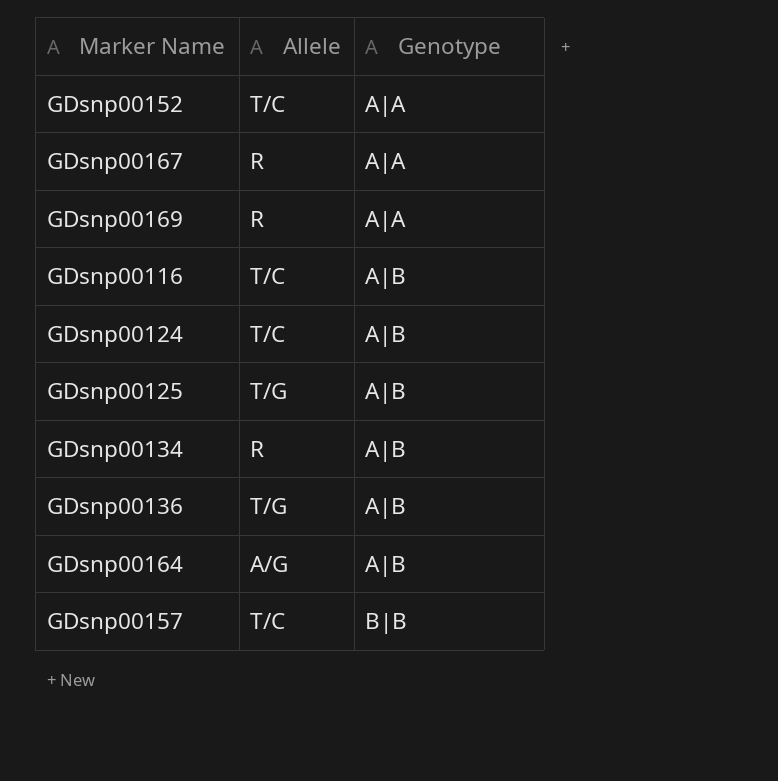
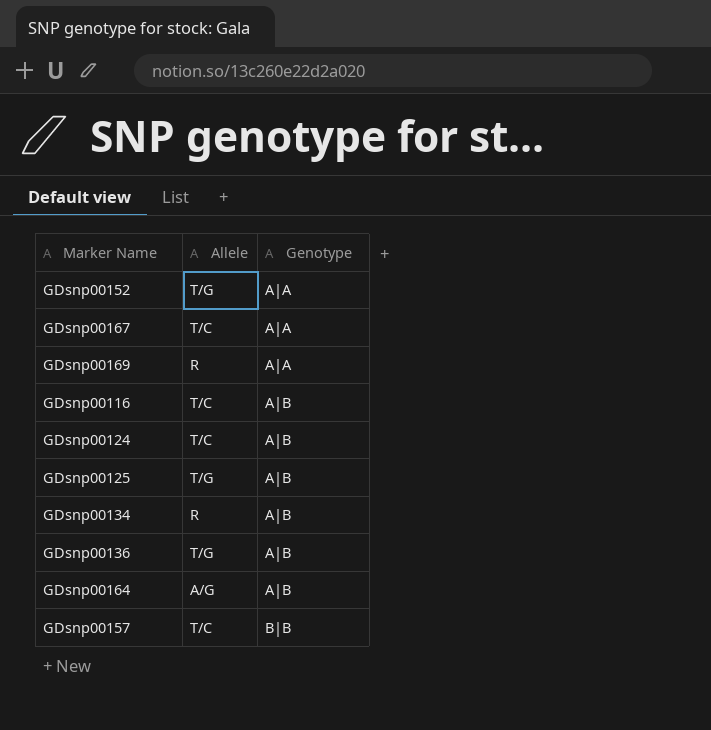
GDsnp00152 | Allele: T/C -> T/G
GDsnp00167 | Allele: R -> T/C

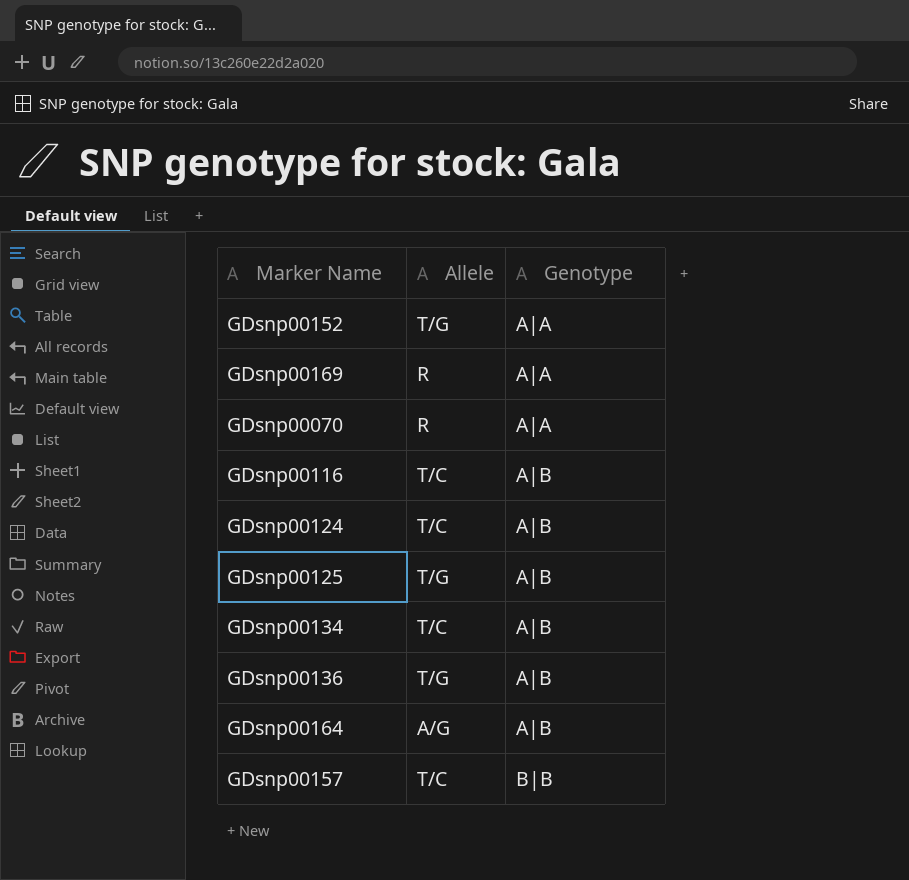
row GDsnp00167: T/C | A|A -> none
row GDsnp00070: none -> R | A|A
GDsnp00134 | Allele: R -> T/C

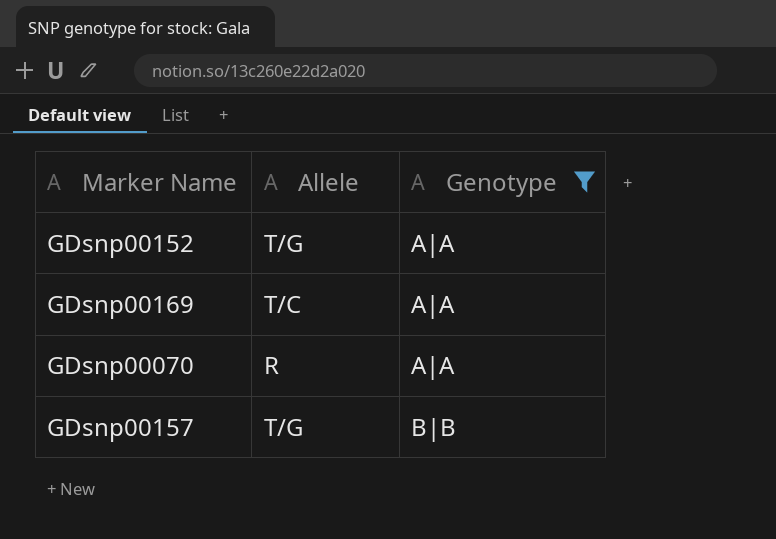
filter: none -> Genotype != A|B
GDsnp00169 | Allele: R -> T/C
GDsnp00157 | Allele: T/C -> T/G

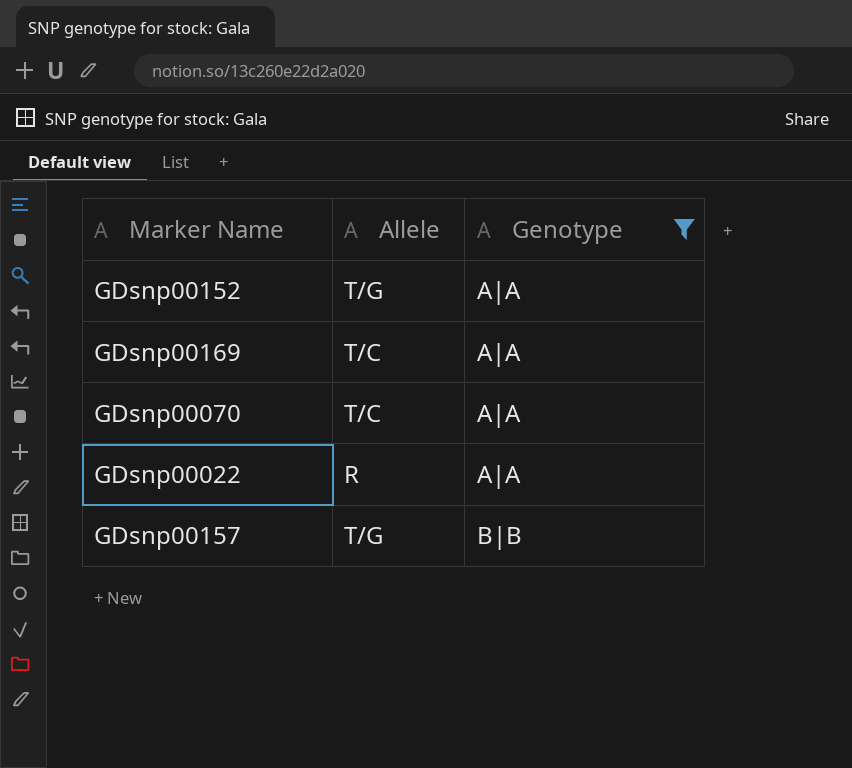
GDsnp00070 | Allele: R -> T/C
row GDsnp00022: none -> R | A|A

